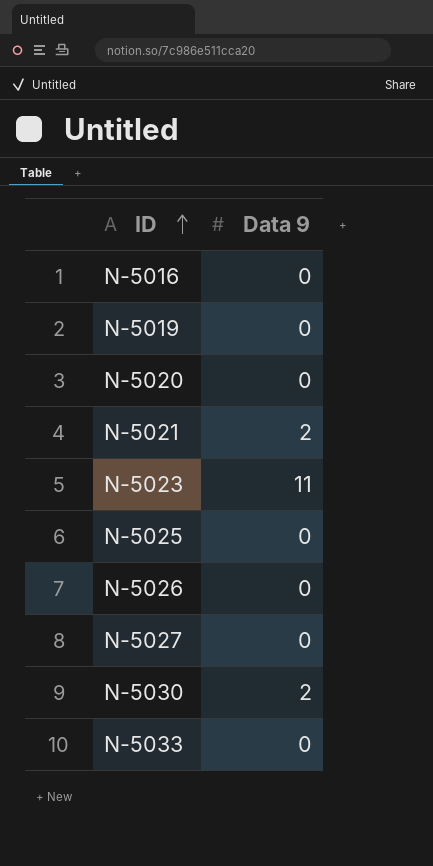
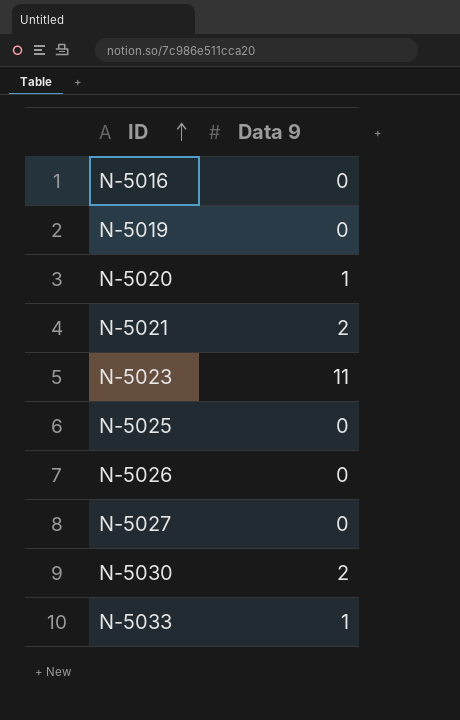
N-5020 | Data 9: 0 -> 1
N-5033 | Data 9: 0 -> 1

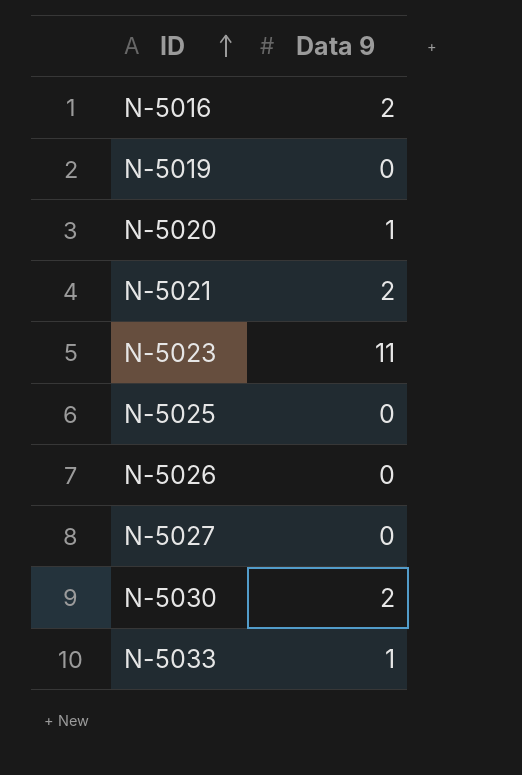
N-5016 | Data 9: 0 -> 2

